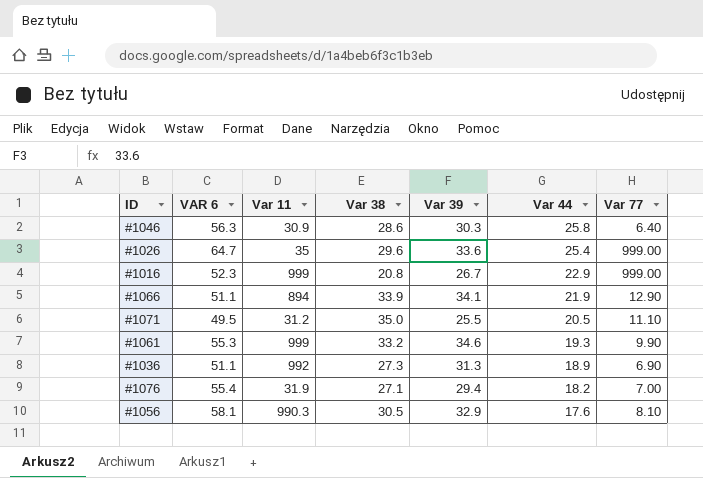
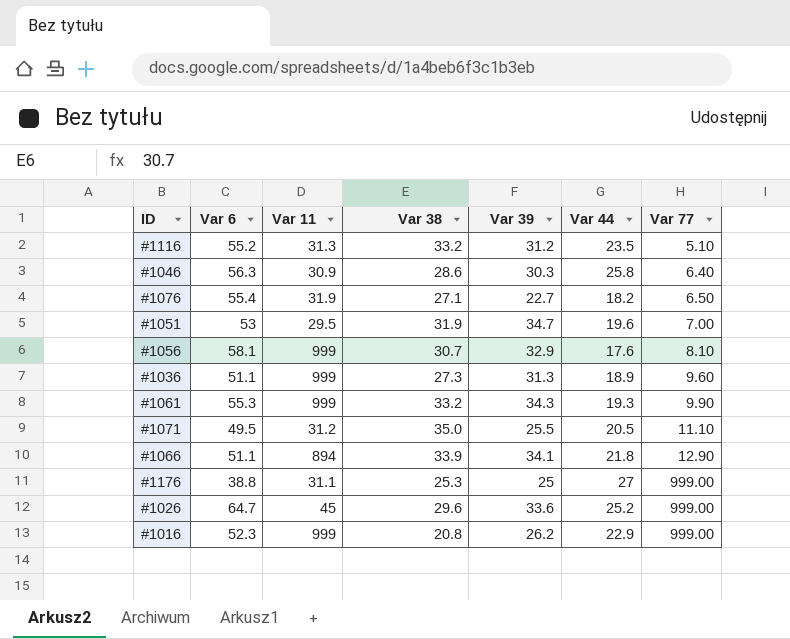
row order: Var 44 descending -> Var 77 ascending
column name: VAR 6 -> Var 6
row #1116: none -> 55.2 | 31.3 | 33.2 | 31.2 | 23.5 | 5.10
#1076 | Var 39: 29.4 -> 22.7
#1076 | Var 77: 7.00 -> 6.50
row #1051: none -> 53 | 29.5 | 31.9 | 34.7 | 19.6 | 7.00
#1056 | Var 11: 990.3 -> 999
#1056 | Var 38: 30.5 -> 30.7
#1036 | Var 11: 992 -> 999
#1036 | Var 77: 6.90 -> 9.60
#1061 | Var 39: 34.6 -> 34.3
#1066 | Var 44: 21.9 -> 21.8
row #1176: none -> 38.8 | 31.1 | 25.3 | 25 | 27 | 999.00
#1026 | Var 11: 35 -> 45
#1026 | Var 44: 25.4 -> 25.2
#1016 | Var 39: 26.7 -> 26.2

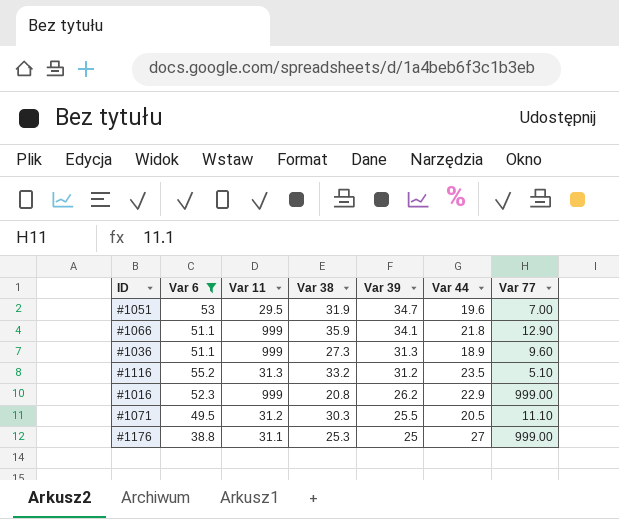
filter: none -> Var 6 <= 55.2
row order: Var 77 ascending -> Var 39 descending
#1066 | Var 11: 894 -> 999
#1066 | Var 38: 33.9 -> 35.9
#1071 | Var 38: 35.0 -> 30.3

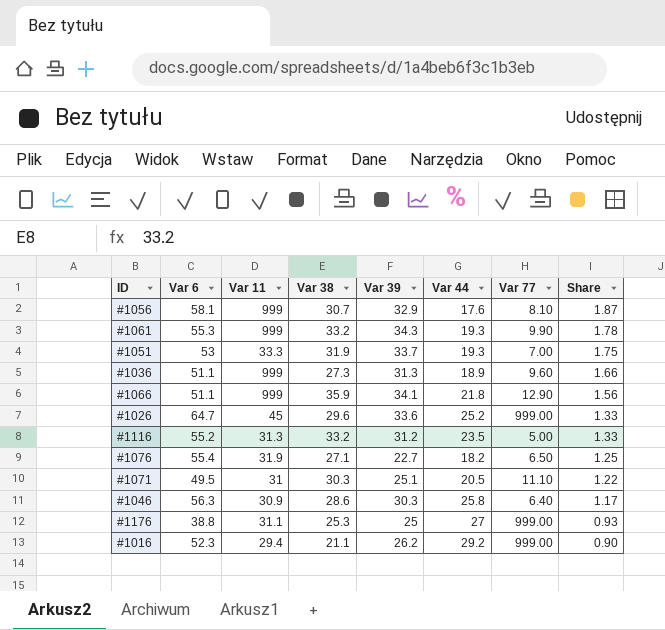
filter: Var 6 <= 55.2 -> none
row order: Var 39 descending -> Share descending
column Share | formula: none -> [Var 39] / [Var 44]
#1051 | Var 11: 29.5 -> 33.3
#1051 | Var 39: 34.7 -> 33.7
#1051 | Var 44: 19.6 -> 19.3
#1116 | Var 77: 5.10 -> 5.00
#1071 | Var 11: 31.2 -> 31
#1071 | Var 39: 25.5 -> 25.1
#1016 | Var 11: 999 -> 29.4
#1016 | Var 38: 20.8 -> 21.1
#1016 | Var 44: 22.9 -> 29.2

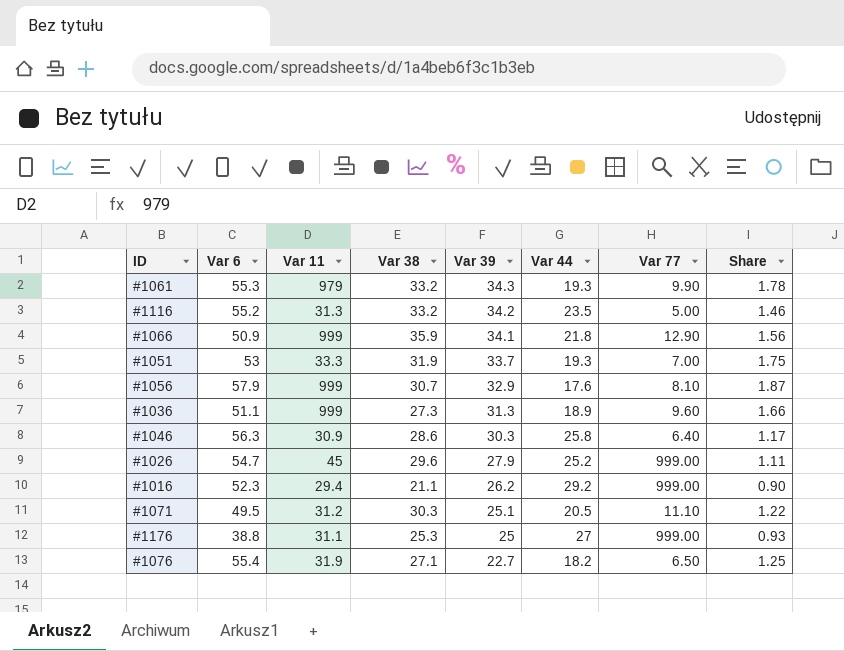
row order: Share descending -> Var 39 descending
#1061 | Var 11: 999 -> 979
#1116 | Var 39: 31.2 -> 34.2
#1116 | Share: 1.33 -> 1.46
#1066 | Var 6: 51.1 -> 50.9
#1056 | Var 6: 58.1 -> 57.9
#1026 | Var 6: 64.7 -> 54.7
#1026 | Var 39: 33.6 -> 27.9
#1026 | Share: 1.33 -> 1.11
#1071 | Var 11: 31 -> 31.2

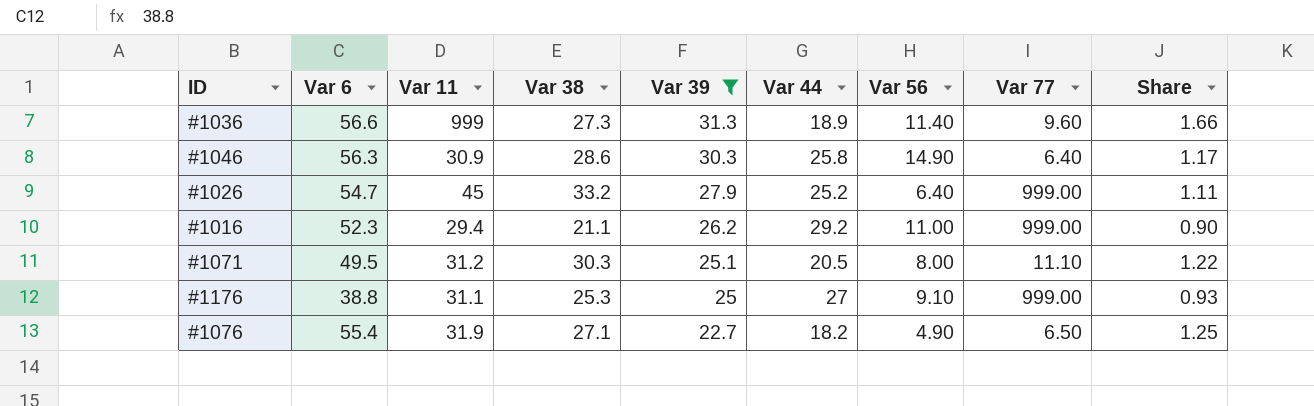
filter: none -> Var 39 <= 31.3
column Var 56 | position: none -> 7
#1036 | Var 6: 51.1 -> 56.6
#1026 | Var 38: 29.6 -> 33.2

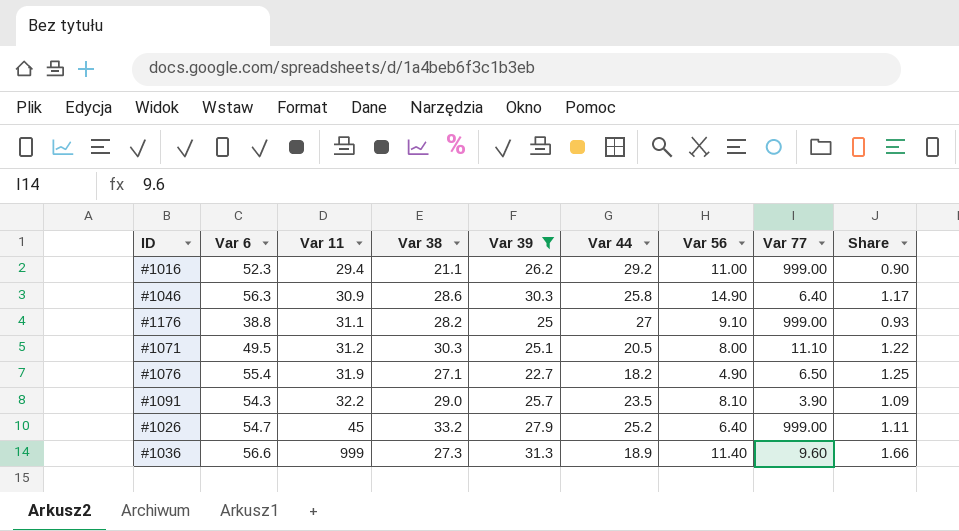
row order: Var 39 descending -> Var 11 ascending
#1176 | Var 38: 25.3 -> 28.2
row #1091: none -> 54.3 | 32.2 | 29.0 | 25.7 | 23.5 | 8.10 | 3.90 | 1.09

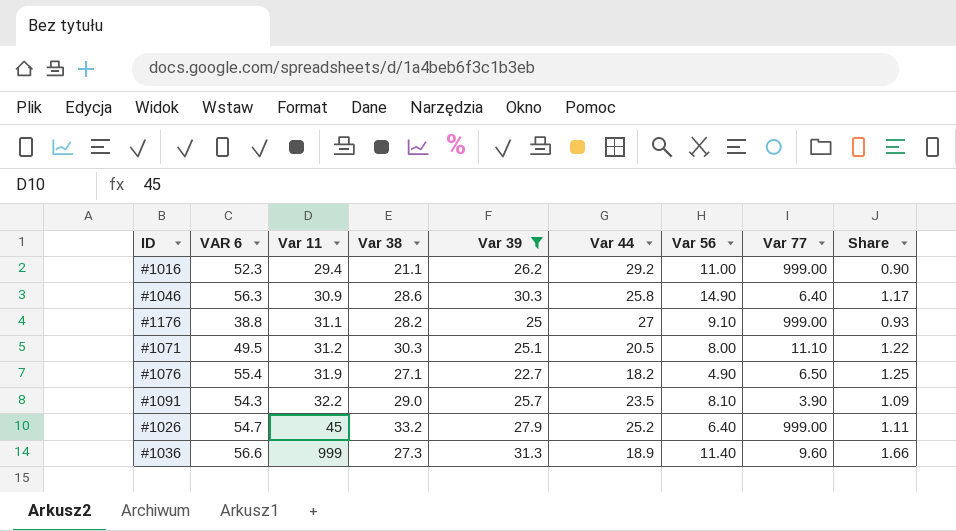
column name: Var 6 -> VAR 6

